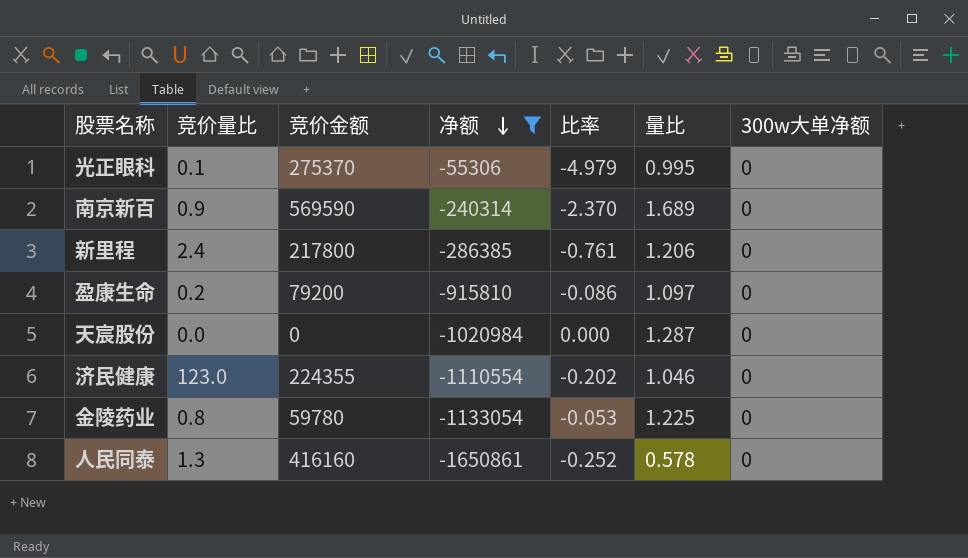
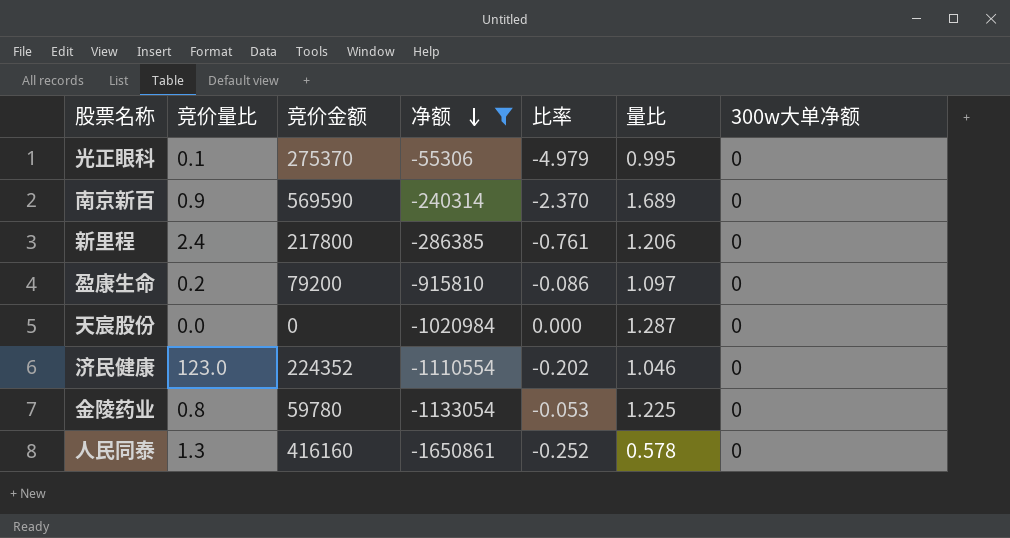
济民健康 | 竞价金额: 224355 -> 224352

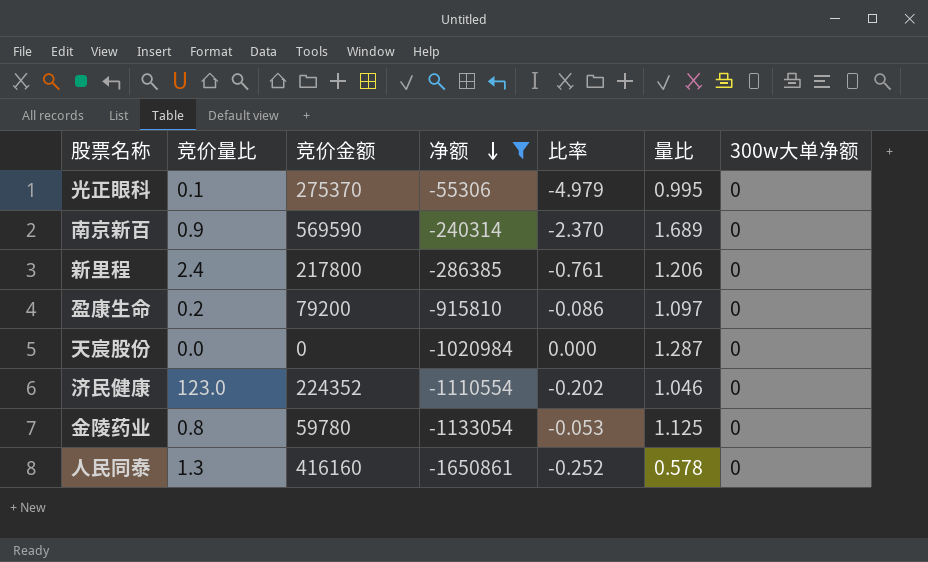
金陵药业 | 量比: 1.225 -> 1.125

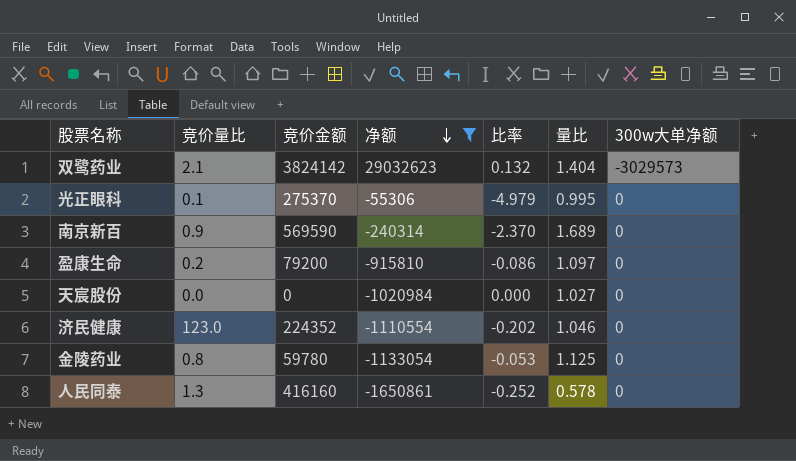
row 新里程: 2.4 | 217800 | -286385 | -0.761 | 1.206 | 0 -> none
row 双鹭药业: none -> 2.1 | 3824142 | 29032623 | 0.132 | 1.404 | -3029573
天宸股份 | 量比: 1.287 -> 1.027

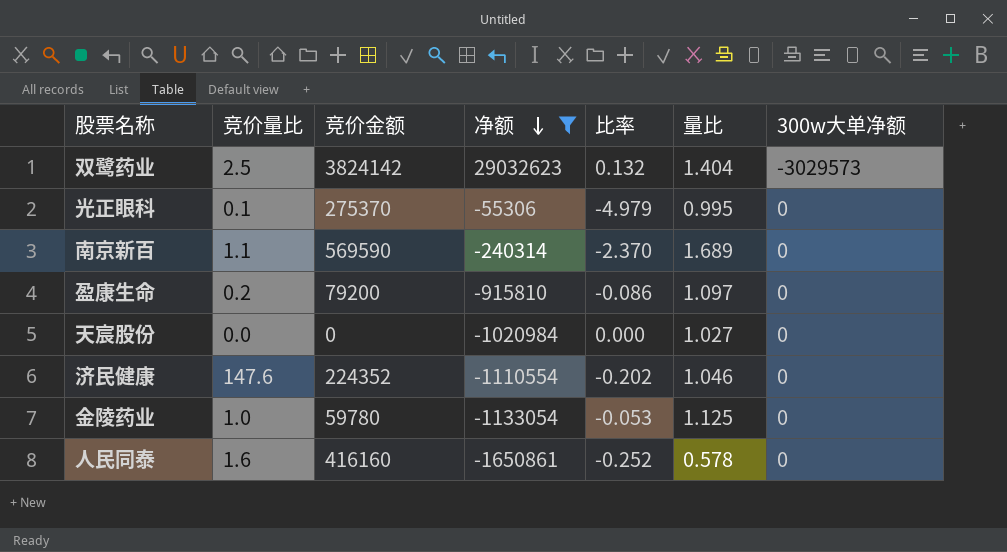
双鹭药业 | 竞价量比: 2.1 -> 2.5
南京新百 | 竞价量比: 0.9 -> 1.1
济民健康 | 竞价量比: 123.0 -> 147.6
金陵药业 | 竞价量比: 0.8 -> 1.0
人民同泰 | 竞价量比: 1.3 -> 1.6

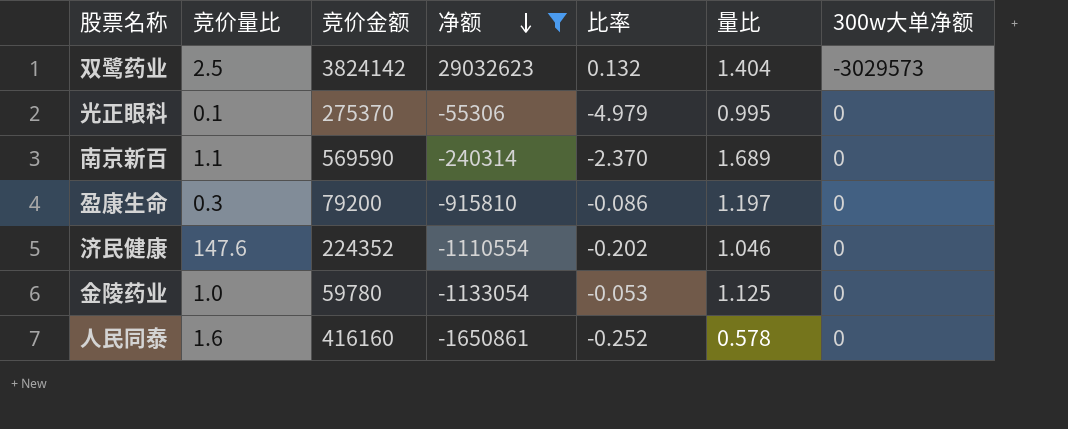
row 天宸股份: 0.0 | 0 | -1020984 | 0.000 | 1.027 | 0 -> none
盈康生命 | 竞价量比: 0.2 -> 0.3
盈康生命 | 量比: 1.097 -> 1.197

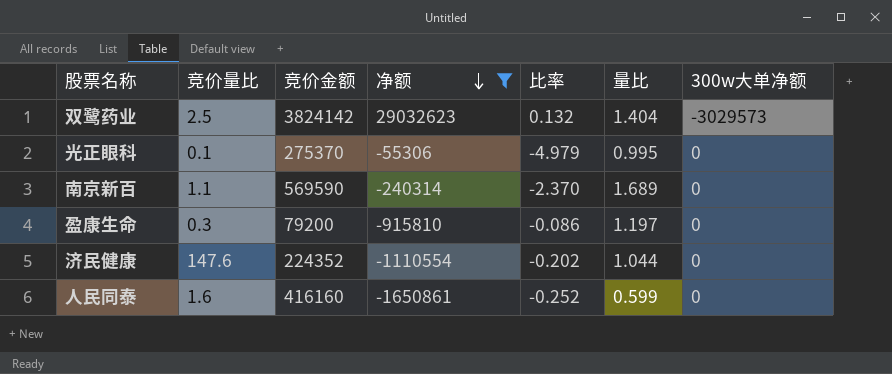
row 金陵药业: 1.0 | 59780 | -1133054 | -0.053 | 1.125 | 0 -> none
济民健康 | 量比: 1.046 -> 1.044
人民同泰 | 量比: 0.578 -> 0.599

